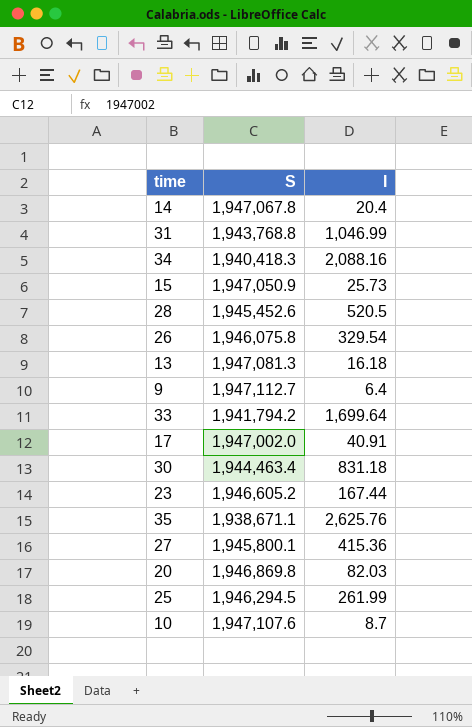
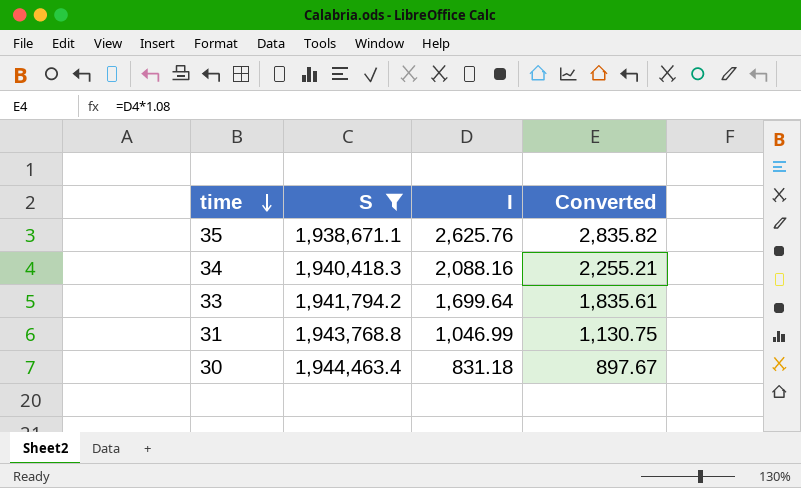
filter: none -> S <= 1,944,463.4
row order: none -> time descending
column Converted | formula: none -> [I] * 1.08

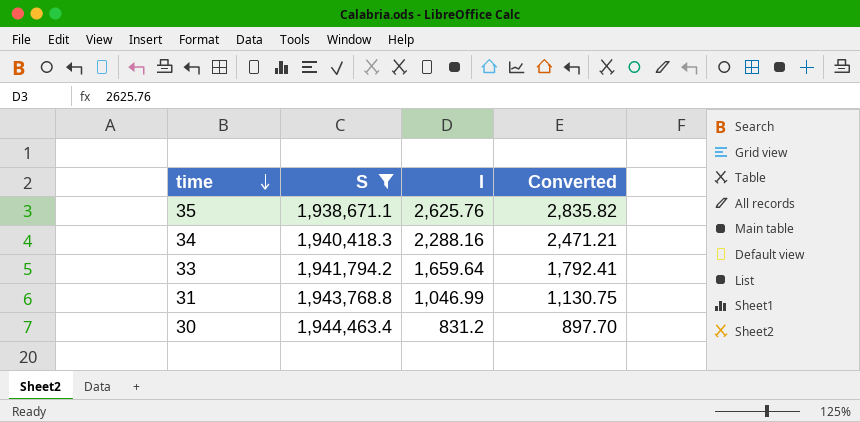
34 | I: 2,088.16 -> 2,288.16
34 | Converted: 2,255.21 -> 2,471.21
33 | I: 1,699.64 -> 1,659.64
33 | Converted: 1,835.61 -> 1,792.41
30 | I: 831.18 -> 831.2
30 | Converted: 897.67 -> 897.70

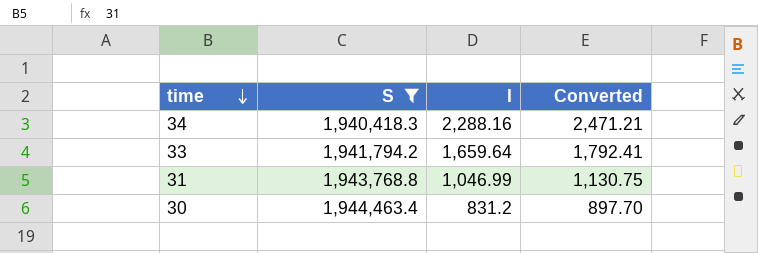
row 35: 1,938,671.1 | 2,625.76 | 2,835.82 -> none

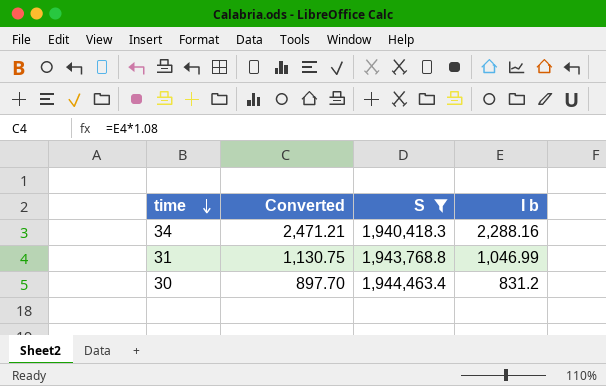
column Converted | position: 4 -> 2
column name: I -> I b
row 33: 1,941,794.2 | 1,659.64 | 1,792.41 -> none

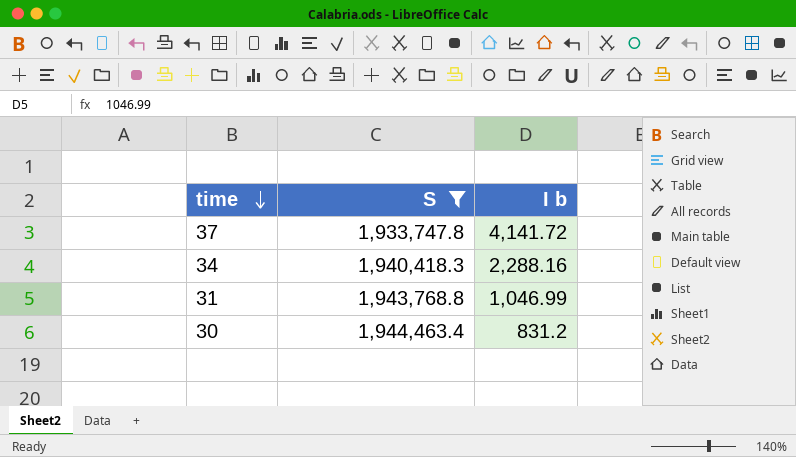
column Converted | formula: [I b] * 1.08 -> none
row 37: none -> 1,933,747.8 | 4,141.72

